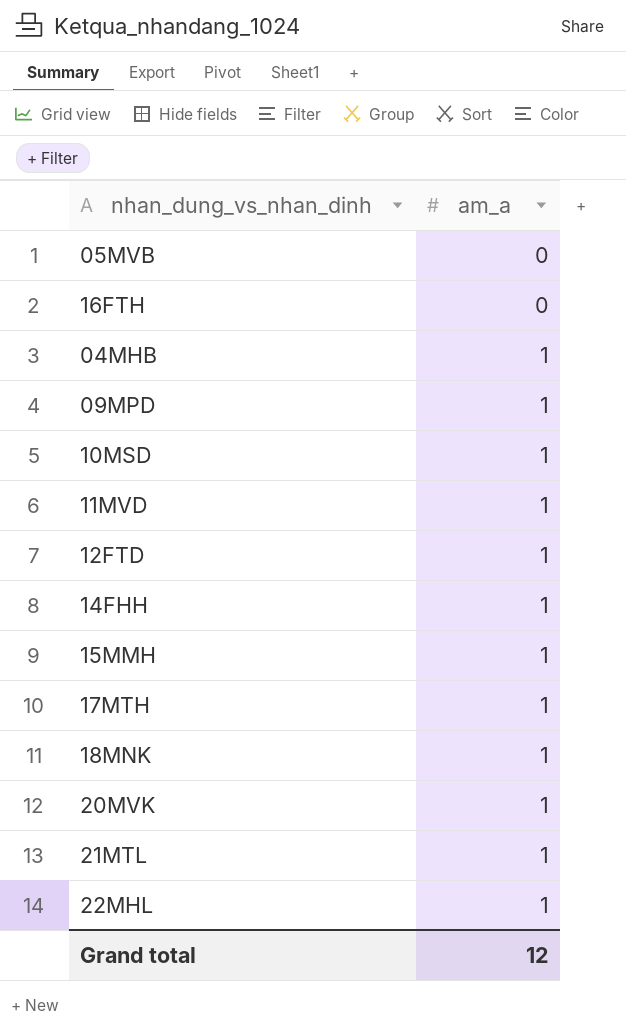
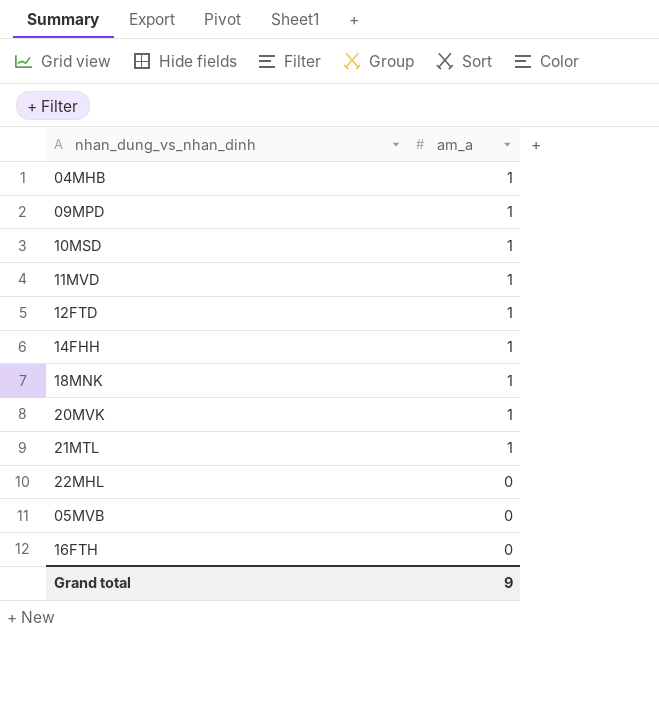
row order: am_a ascending -> am_a descending
row 15MMH: 1 -> none
row 17MTH: 1 -> none
22MHL | am_a: 1 -> 0
Grand total | am_a: 12 -> 9

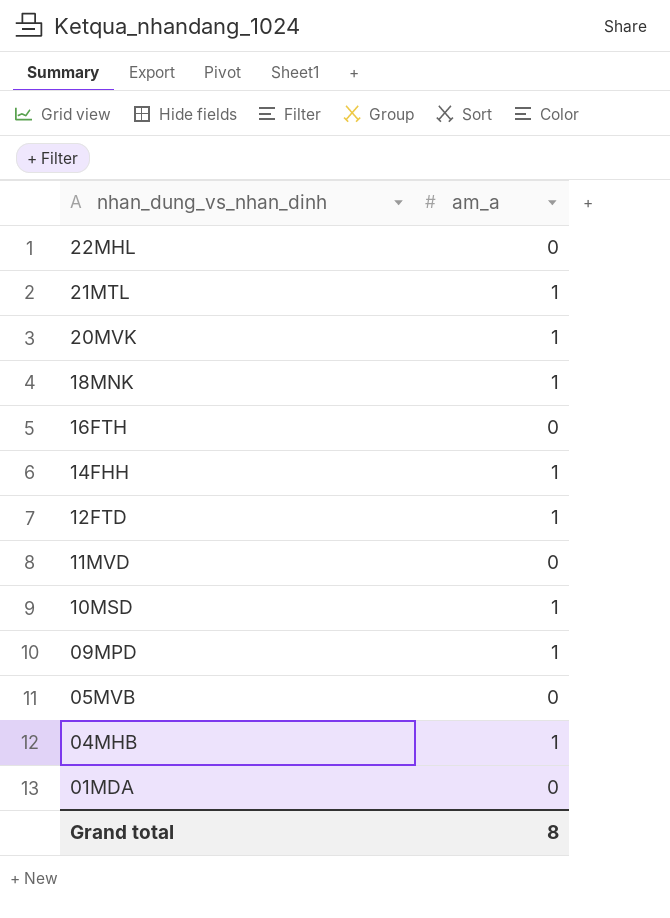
row order: am_a descending -> nhan_dung_vs_nhan_dinh descending
11MVD | am_a: 1 -> 0
row 01MDA: none -> 0
Grand total | am_a: 9 -> 8

